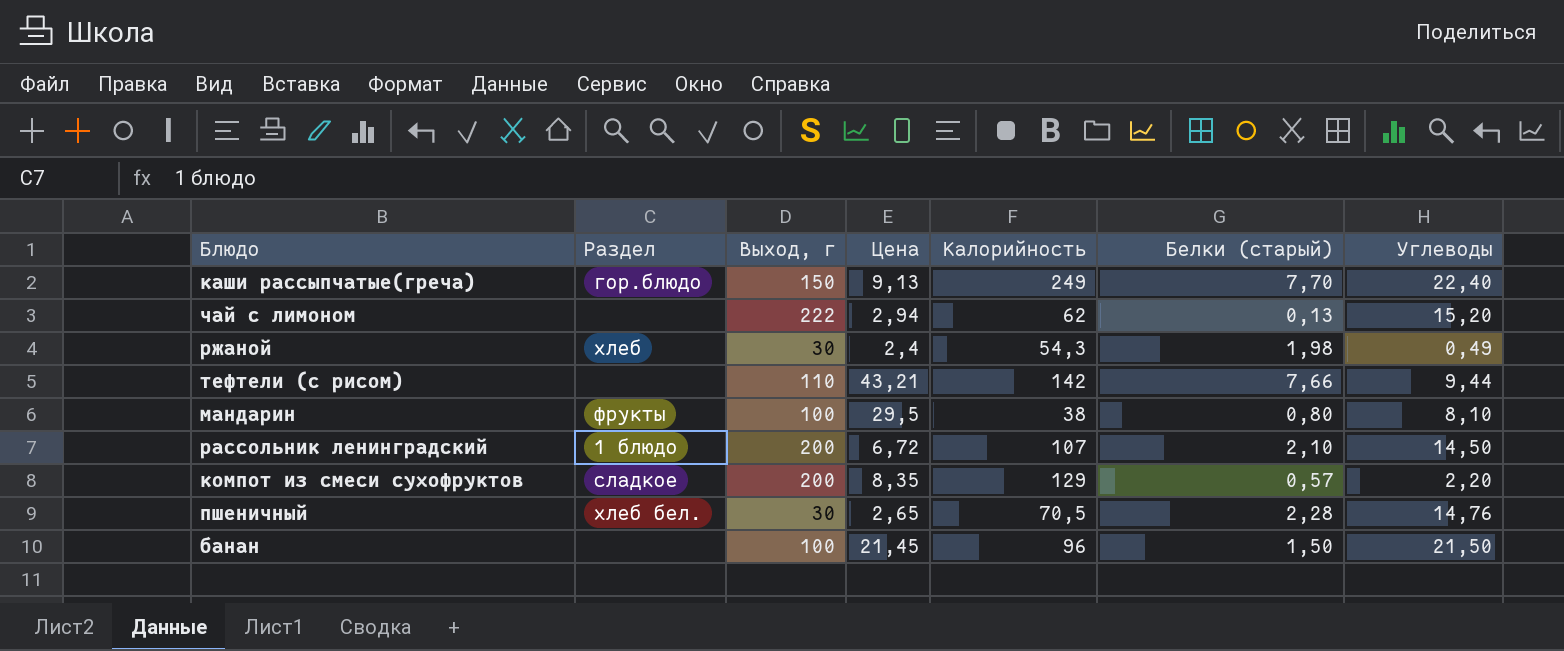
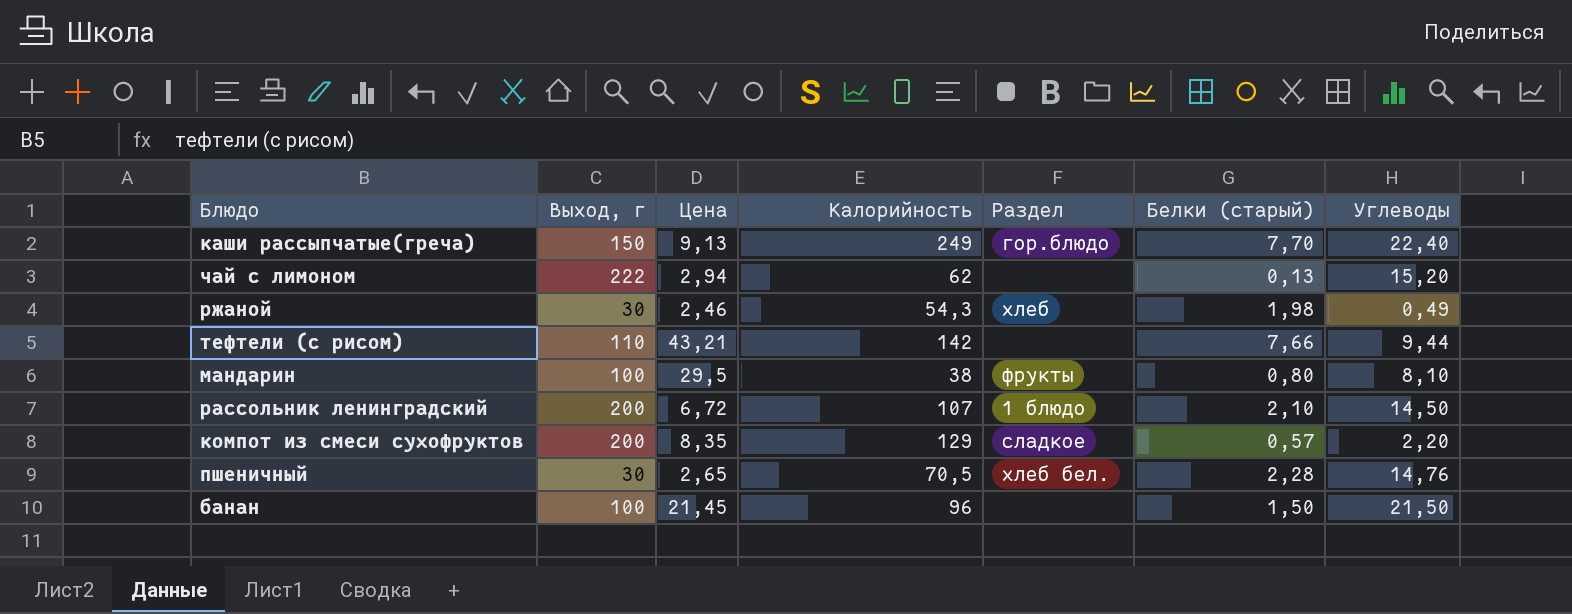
column Раздел | position: 2 -> 5
ржаной | Цена: 2,4 -> 2,46

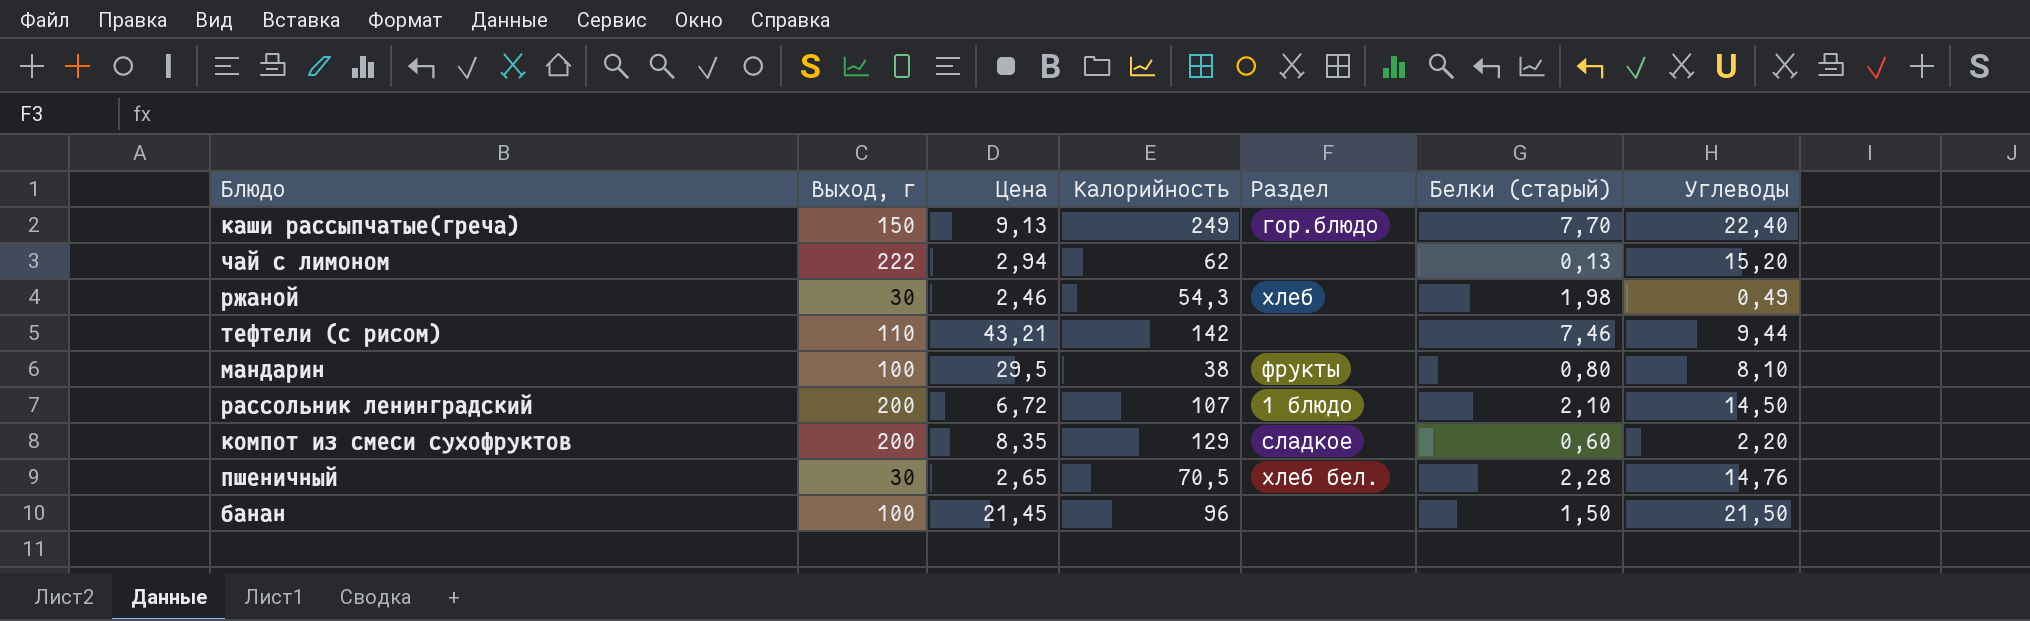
тефтели (с рисом) | Белки (старый): 7,66 -> 7,46
компот из смеси сухофруктов | Белки (старый): 0,57 -> 0,60

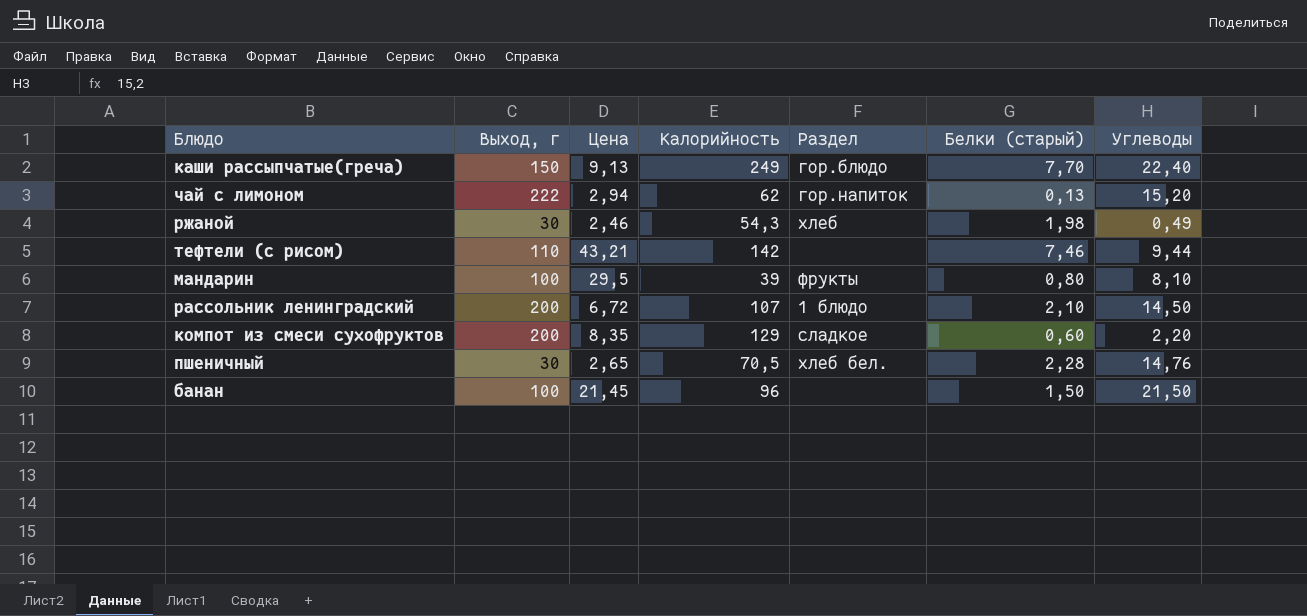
чай с лимоном | Раздел: none -> гор.напиток
мандарин | Калорийность: 38 -> 39

